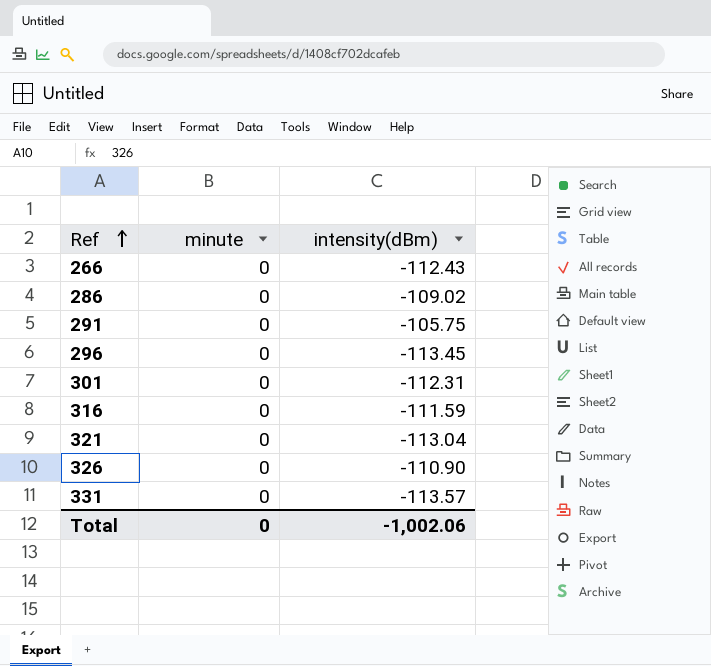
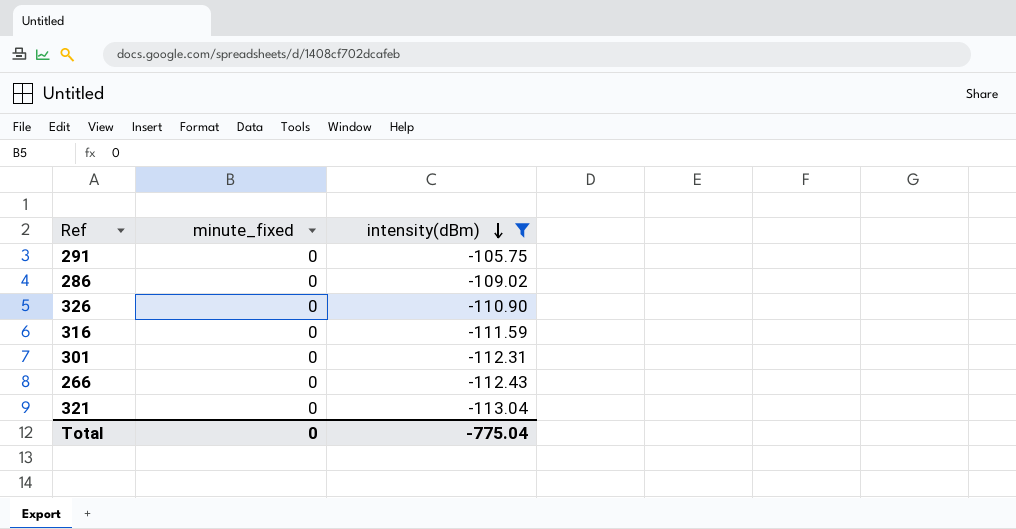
filter: none -> intensity(dBm) >= -113.04
row order: Ref ascending -> intensity(dBm) descending
column name: minute -> minute_fixed
Total | intensity(dBm): -1,002.06 -> -775.04

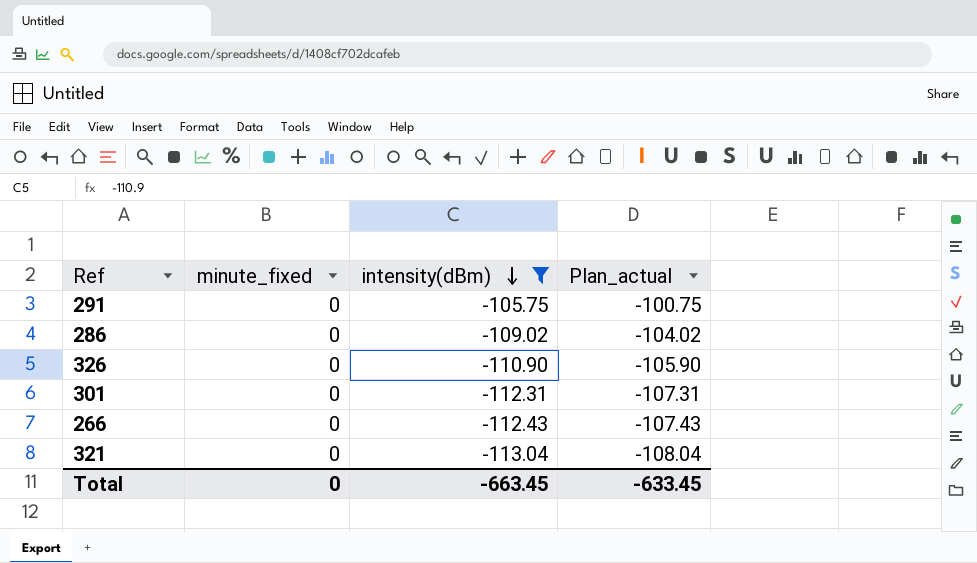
column Plan_actual | formula: none -> [intensity(dBm)] + 5
row 316: 0 | -111.59 -> none
Total | intensity(dBm): -775.04 -> -663.45

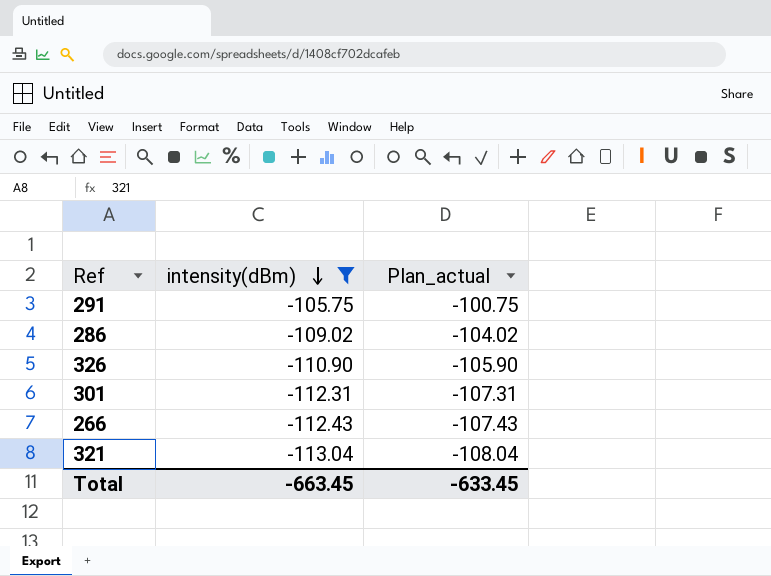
column minute_fixed | position: 2 -> none

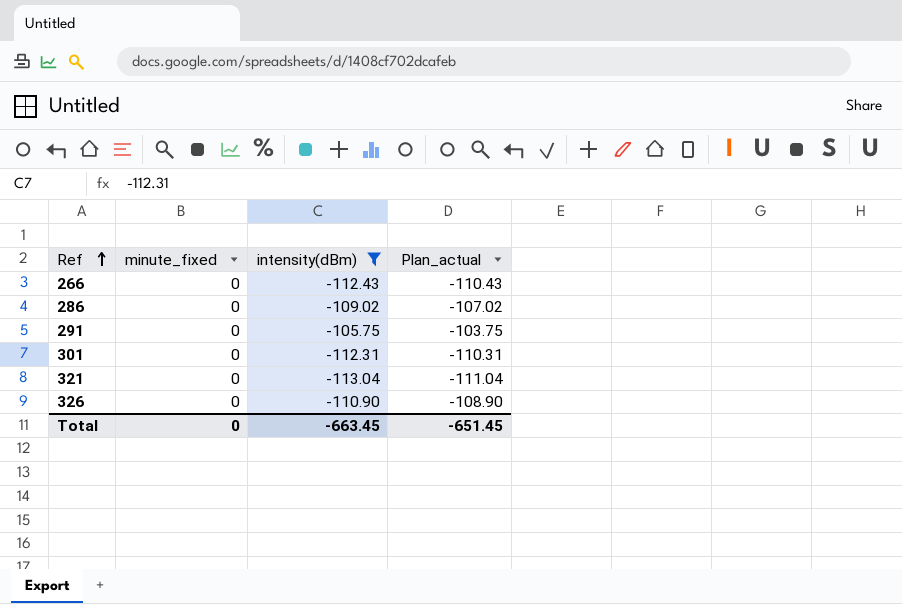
row order: intensity(dBm) descending -> Ref ascending
column minute_fixed | position: none -> 2
column Plan_actual | formula: [intensity(dBm)] + 5 -> [intensity(dBm)] + 2
Total | Plan_actual: -633.45 -> -651.45

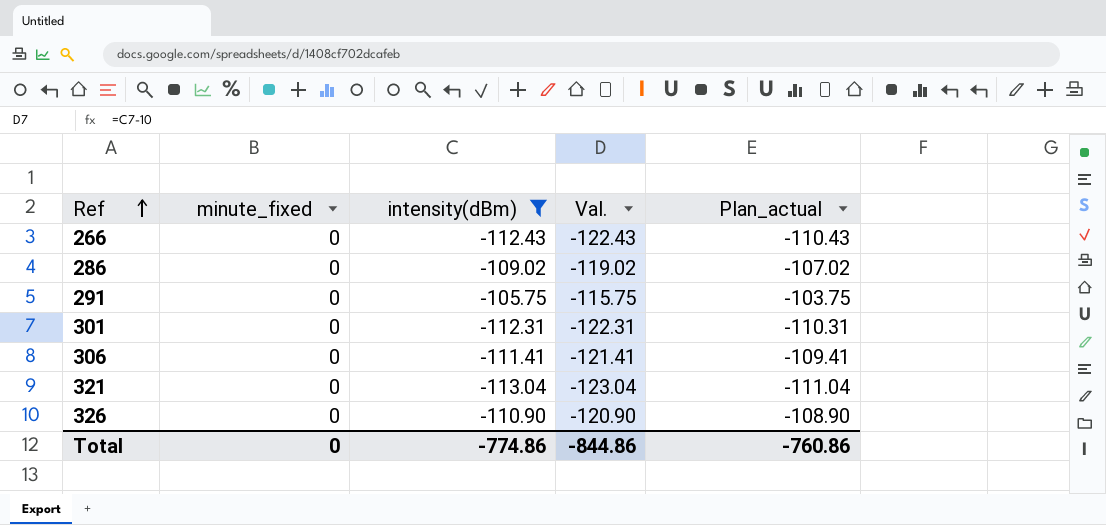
column Val. | formula: none -> [intensity(dBm)] - 10
row 306: none -> 0 | -111.41 | -121.41 | -109.41
Total | intensity(dBm): -663.45 -> -774.86
Total | Plan_actual: -651.45 -> -760.86

